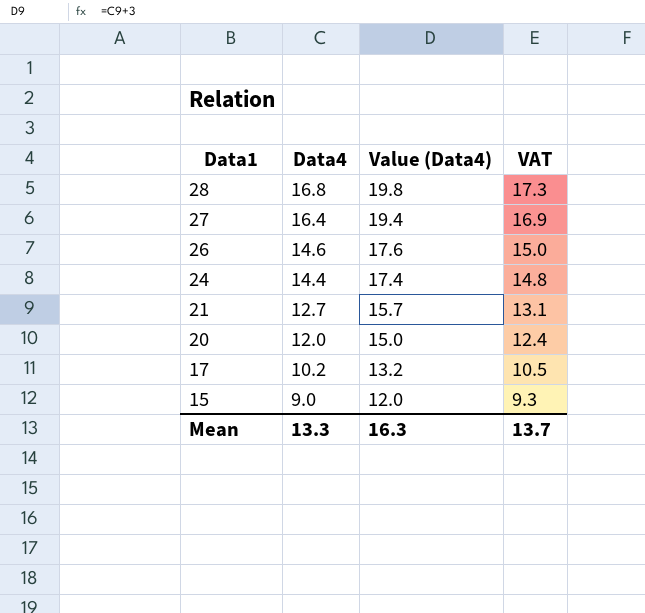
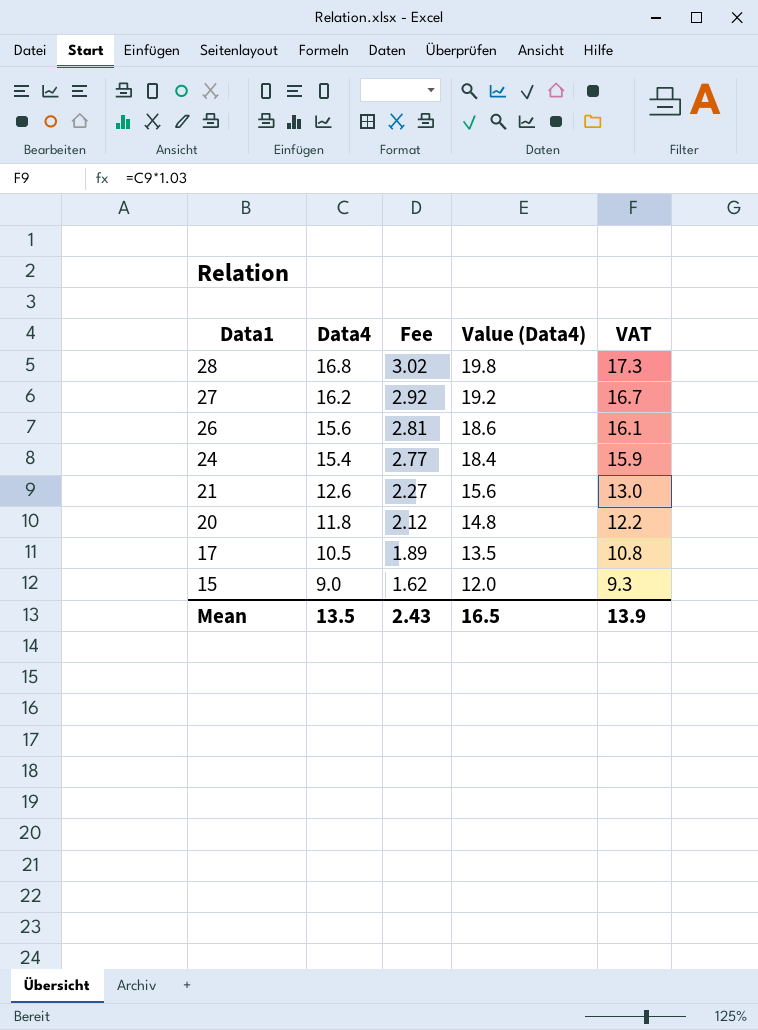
column Fee | formula: none -> [Data4] * 0.18
27 | Data4: 16.4 -> 16.2
27 | Value (Data4): 19.4 -> 19.2
27 | VAT: 16.9 -> 16.7
26 | Data4: 14.6 -> 15.6
26 | Value (Data4): 17.6 -> 18.6
26 | VAT: 15.0 -> 16.1
24 | Data4: 14.4 -> 15.4
24 | Value (Data4): 17.4 -> 18.4
24 | VAT: 14.8 -> 15.9
21 | Data4: 12.7 -> 12.6
21 | Value (Data4): 15.7 -> 15.6
21 | VAT: 13.1 -> 13.0
20 | Data4: 12.0 -> 11.8
20 | Value (Data4): 15.0 -> 14.8
20 | VAT: 12.4 -> 12.2
17 | Data4: 10.2 -> 10.5
17 | Value (Data4): 13.2 -> 13.5
17 | VAT: 10.5 -> 10.8
Mean | Data4: 13.3 -> 13.5
Mean | Value (Data4): 16.3 -> 16.5
Mean | VAT: 13.7 -> 13.9

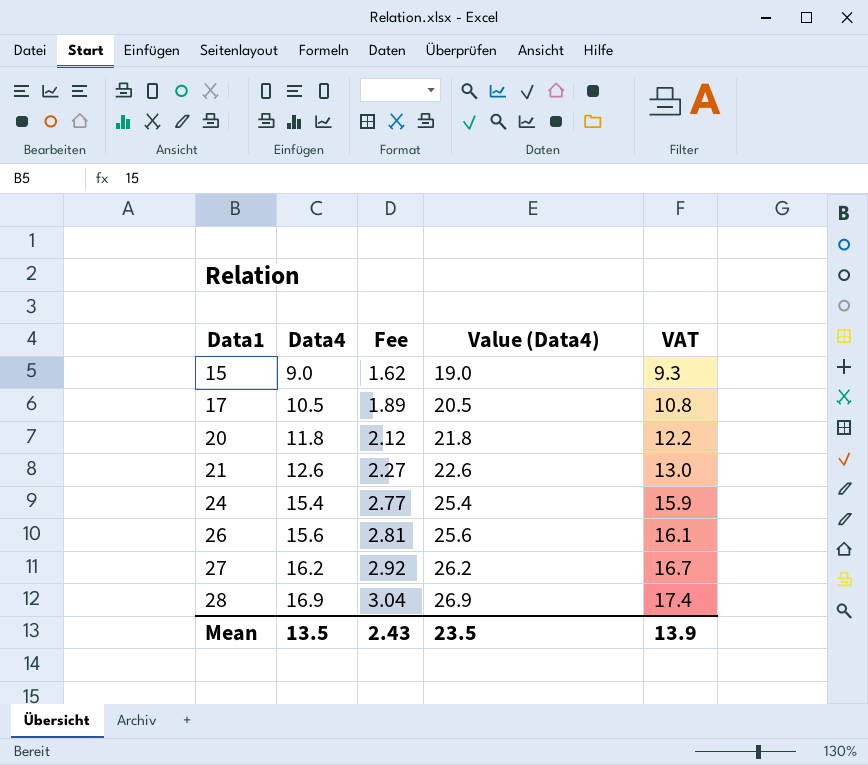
row order: Data1 descending -> Data1 ascending
column Value (Data4) | formula: [Data4] + 3 -> [Data4] + 10
28 | Data4: 16.8 -> 16.9
28 | Fee: 3.02 -> 3.04
28 | VAT: 17.3 -> 17.4
Mean | Value (Data4): 16.5 -> 23.5

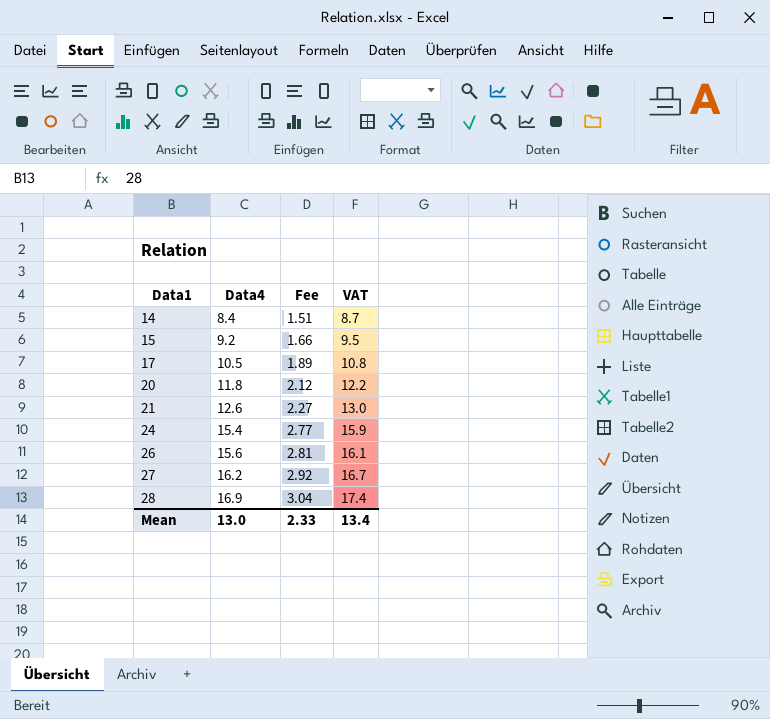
column Value (Data4) | formula: [Data4] + 10 -> none
row 14: none -> 8.4 | 1.51 | 8.7
15 | Data4: 9.0 -> 9.2
15 | Fee: 1.62 -> 1.66
15 | VAT: 9.3 -> 9.5
Mean | Data4: 13.5 -> 13.0
Mean | Fee: 2.43 -> 2.33
Mean | VAT: 13.9 -> 13.4

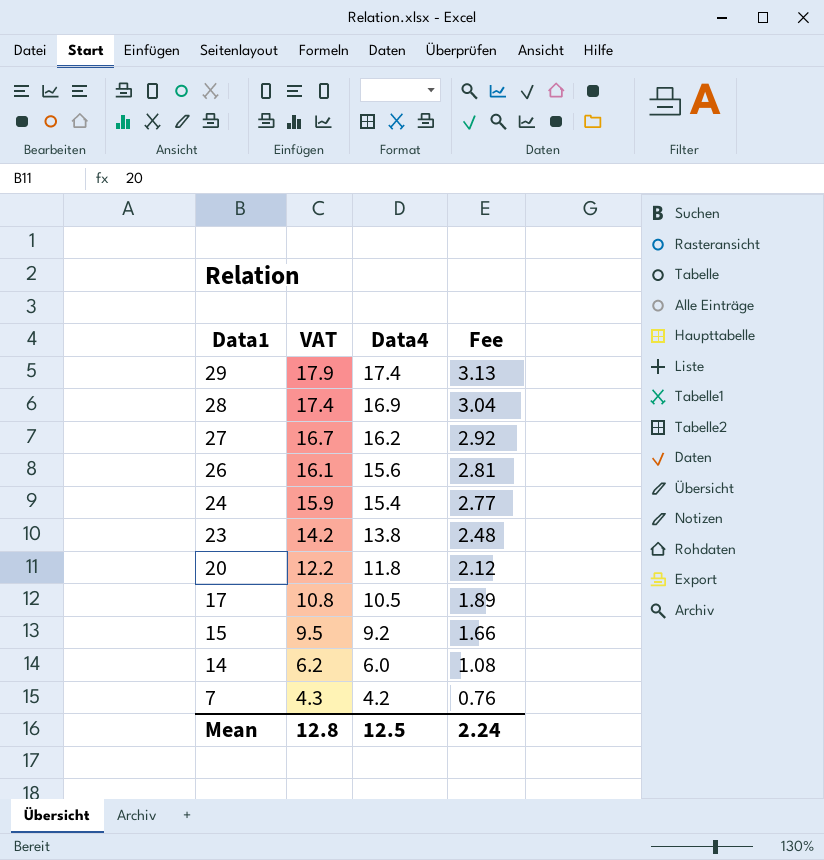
row order: Data1 ascending -> Data1 descending
column VAT | position: 4 -> 2
row 21: 12.6 | 2.27 | 13.0 -> none
row 29: none -> 17.9 | 17.4 | 3.13
row 23: none -> 14.2 | 13.8 | 2.48
14 | VAT: 8.7 -> 6.2
14 | Data4: 8.4 -> 6.0
14 | Fee: 1.51 -> 1.08
row 7: none -> 4.3 | 4.2 | 0.76
Mean | VAT: 13.4 -> 12.8
Mean | Data4: 13.0 -> 12.5
Mean | Fee: 2.33 -> 2.24

